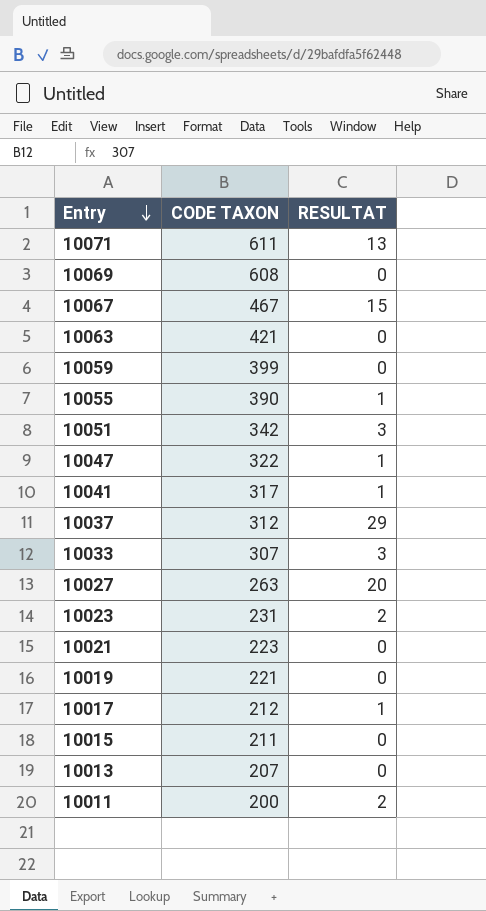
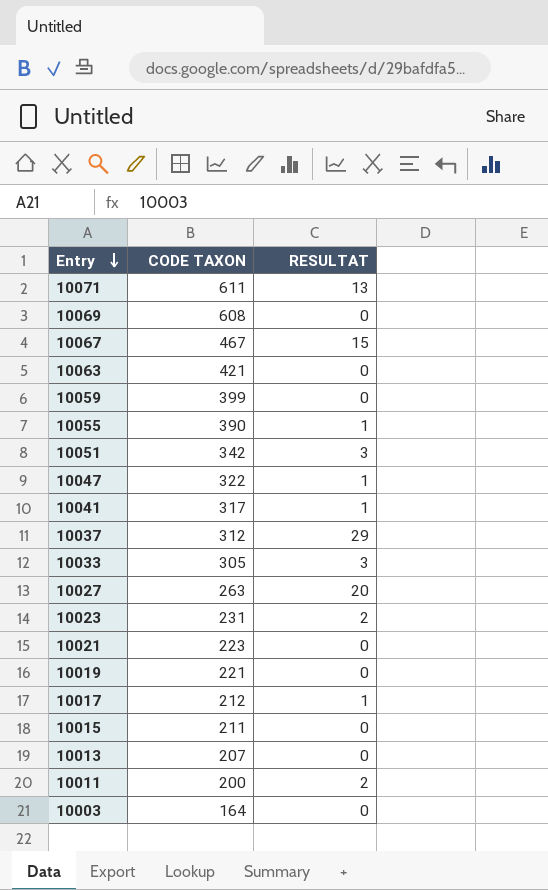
10033 | CODE TAXON: 307 -> 305
row 10003: none -> 164 | 0

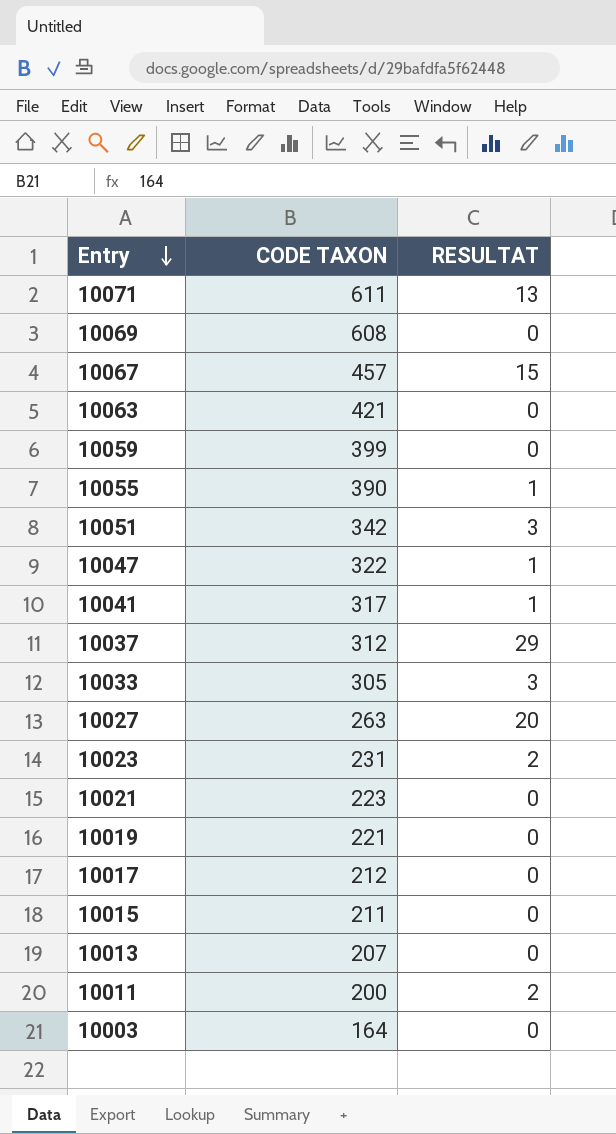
10067 | CODE TAXON: 467 -> 457
10017 | RESULTAT: 1 -> 0

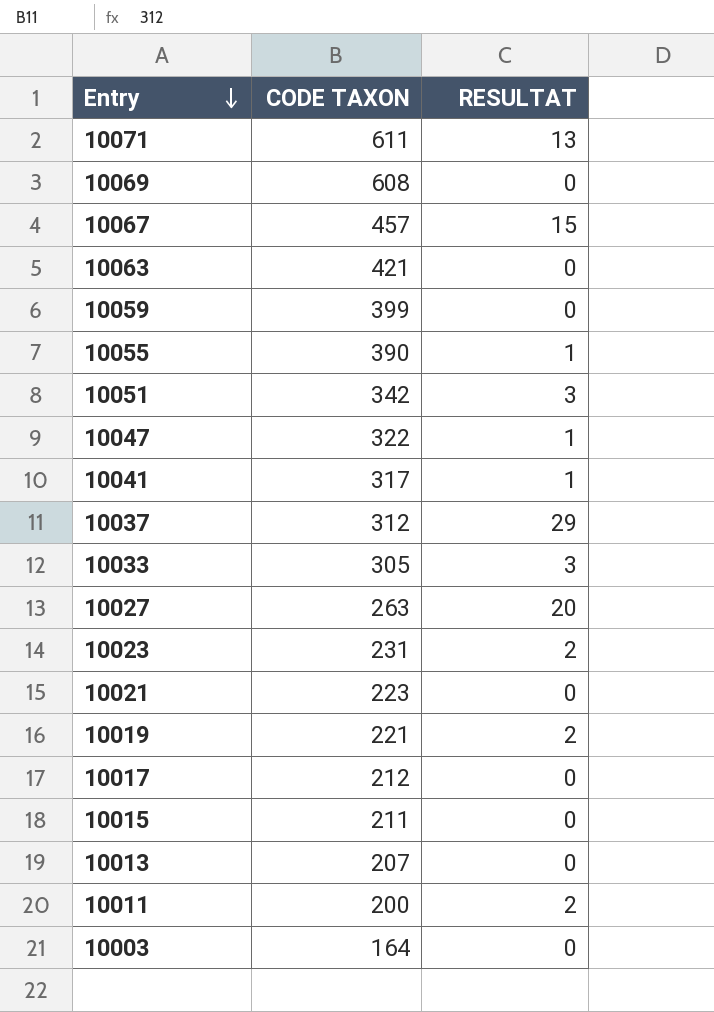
10019 | RESULTAT: 0 -> 2

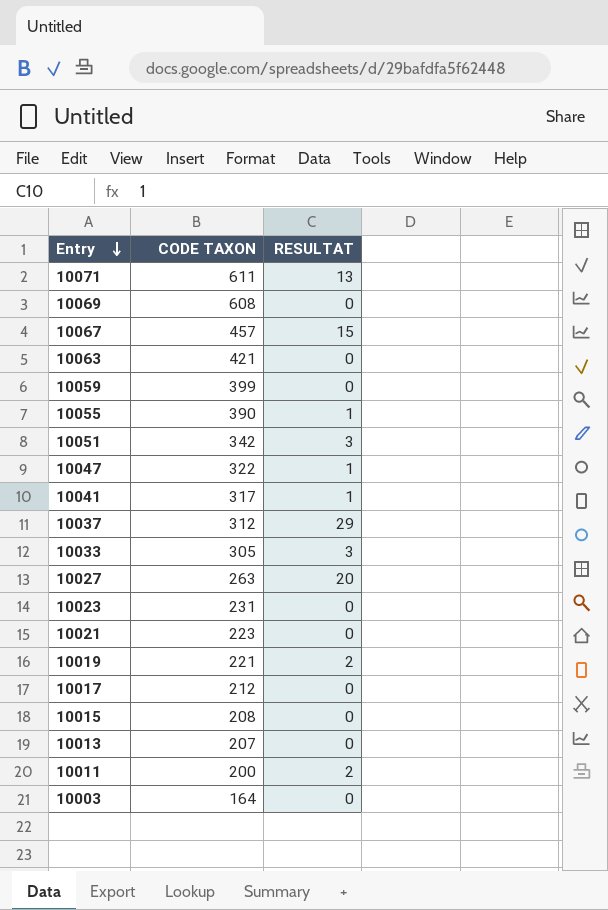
10023 | RESULTAT: 2 -> 0
10015 | CODE TAXON: 211 -> 208

